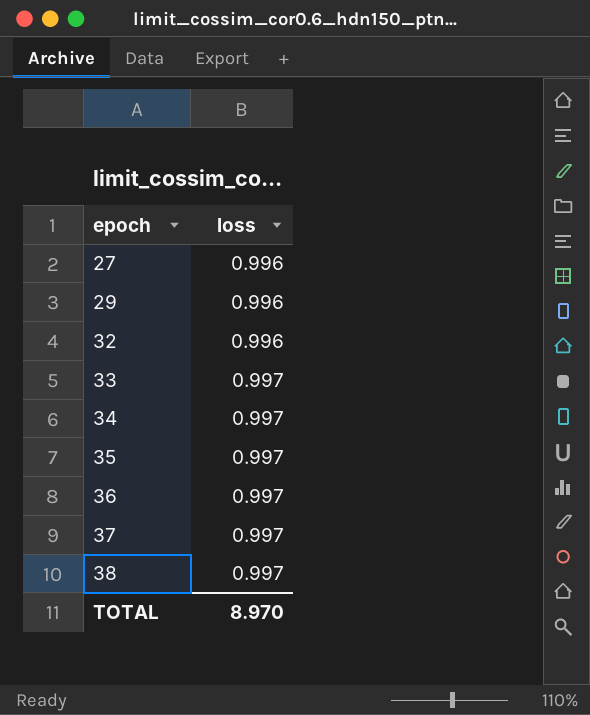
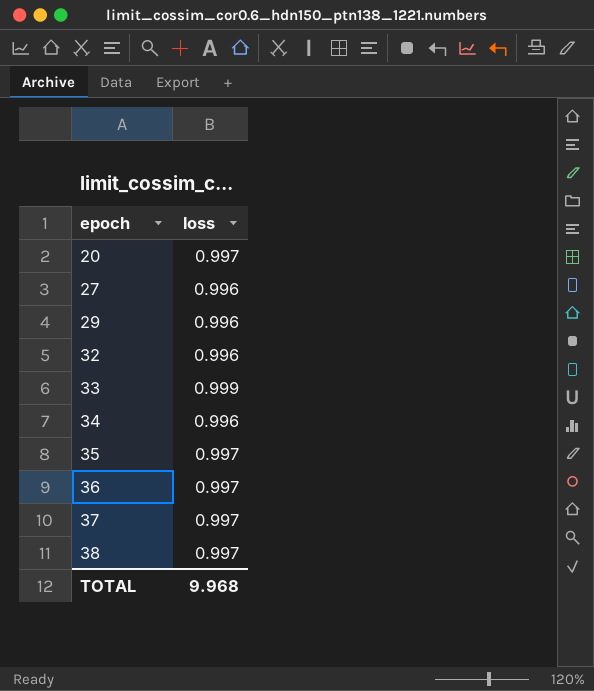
row 20: none -> 0.997
33 | loss: 0.997 -> 0.999
34 | loss: 0.997 -> 0.996
TOTAL | loss: 8.970 -> 9.968

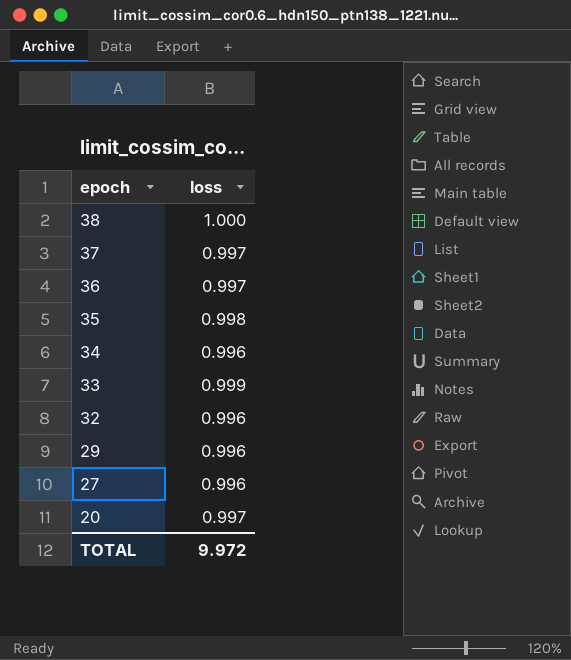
row order: epoch ascending -> epoch descending
38 | loss: 0.997 -> 1.000
35 | loss: 0.997 -> 0.998
TOTAL | loss: 9.968 -> 9.972

